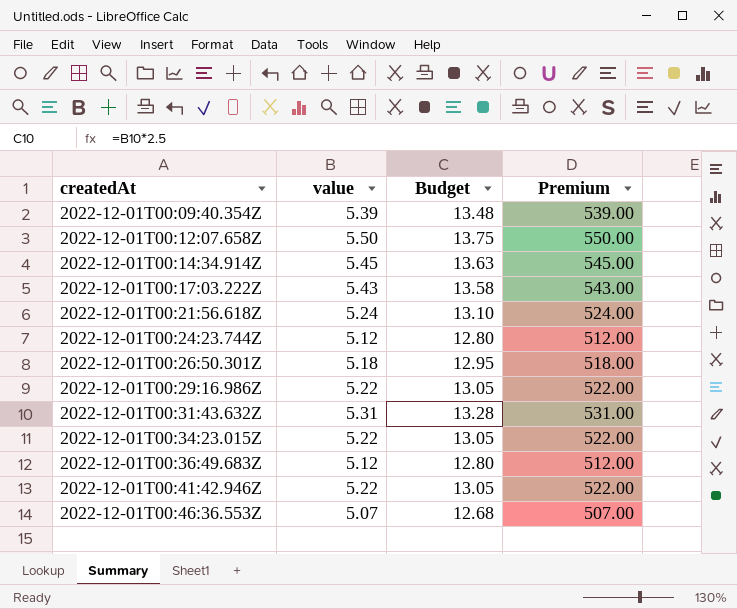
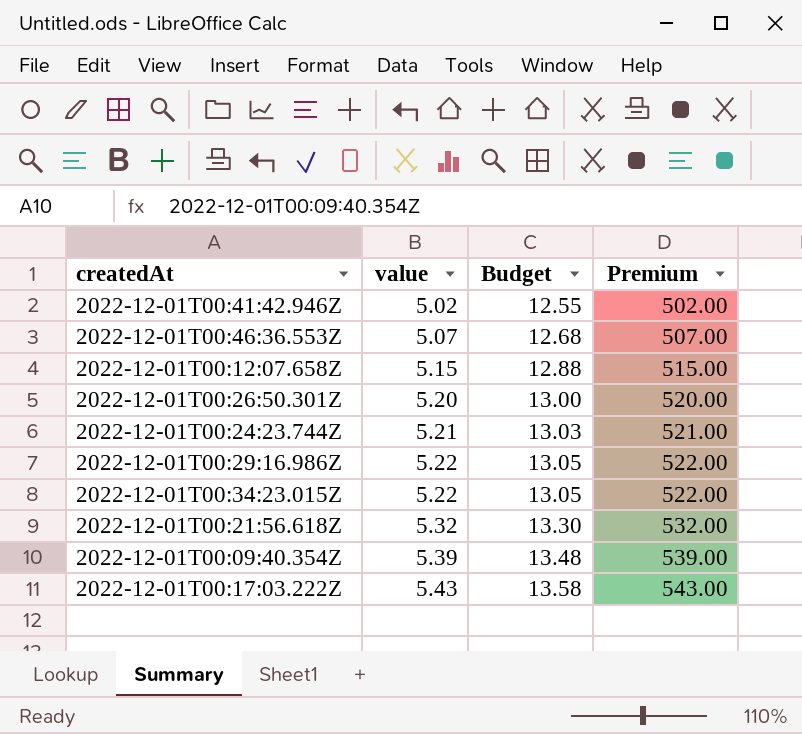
row order: createdAt ascending -> value ascending
row 2022-12-01T00:14:34.914Z: 5.45 | 13.63 | 545.00 -> none
row 2022-12-01T00:31:43.632Z: 5.31 | 13.28 | 531.00 -> none
row 2022-12-01T00:36:49.683Z: 5.12 | 12.80 | 512.00 -> none
2022-12-01T00:41:42.946Z | value: 5.22 -> 5.02
2022-12-01T00:41:42.946Z | Budget: 13.05 -> 12.55
2022-12-01T00:41:42.946Z | Premium: 522.00 -> 502.00
2022-12-01T00:12:07.658Z | value: 5.50 -> 5.15
2022-12-01T00:12:07.658Z | Budget: 13.75 -> 12.88
2022-12-01T00:12:07.658Z | Premium: 550.00 -> 515.00
2022-12-01T00:26:50.301Z | value: 5.18 -> 5.20
2022-12-01T00:26:50.301Z | Budget: 12.95 -> 13.00
2022-12-01T00:26:50.301Z | Premium: 518.00 -> 520.00
2022-12-01T00:24:23.744Z | value: 5.12 -> 5.21
2022-12-01T00:24:23.744Z | Budget: 12.80 -> 13.03
2022-12-01T00:24:23.744Z | Premium: 512.00 -> 521.00
2022-12-01T00:21:56.618Z | value: 5.24 -> 5.32
2022-12-01T00:21:56.618Z | Budget: 13.10 -> 13.30
2022-12-01T00:21:56.618Z | Premium: 524.00 -> 532.00

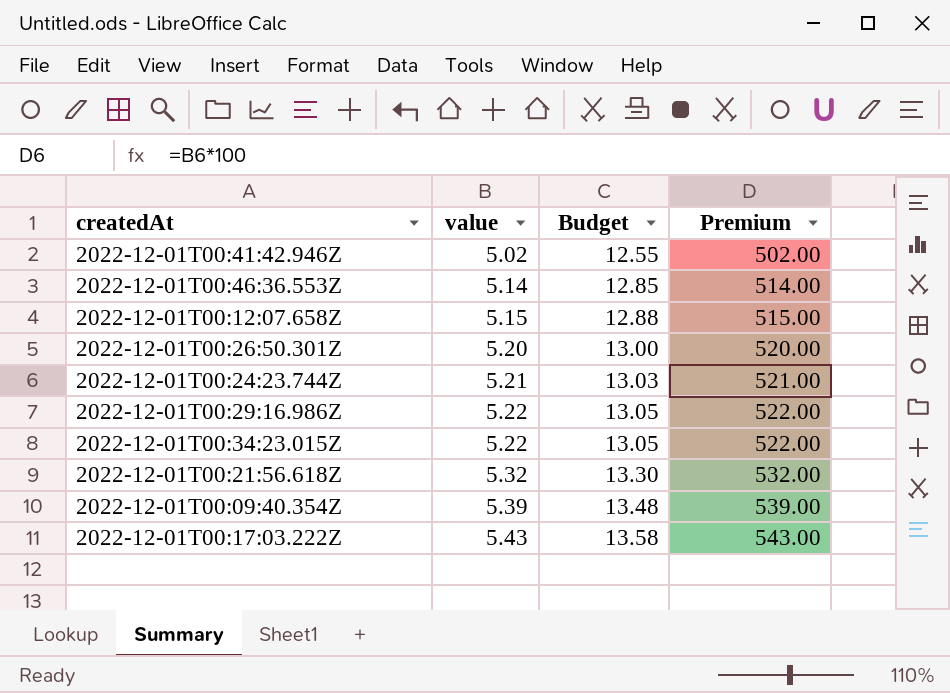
2022-12-01T00:46:36.553Z | value: 5.07 -> 5.14
2022-12-01T00:46:36.553Z | Budget: 12.68 -> 12.85
2022-12-01T00:46:36.553Z | Premium: 507.00 -> 514.00

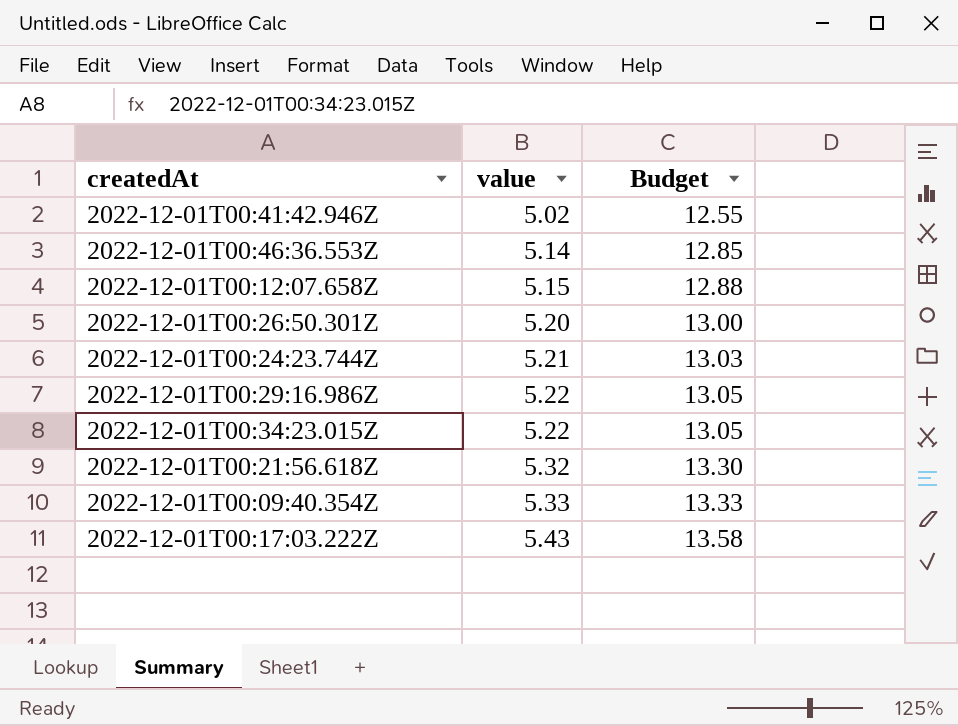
column Premium | formula: [value] * 100 -> none
2022-12-01T00:09:40.354Z | value: 5.39 -> 5.33
2022-12-01T00:09:40.354Z | Budget: 13.48 -> 13.33

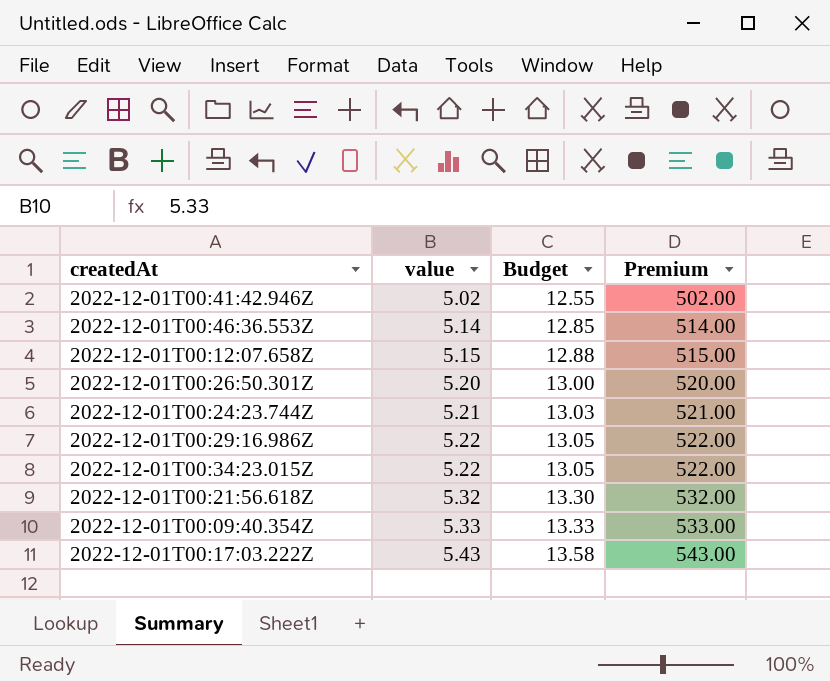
column Premium | formula: none -> [value] * 100

